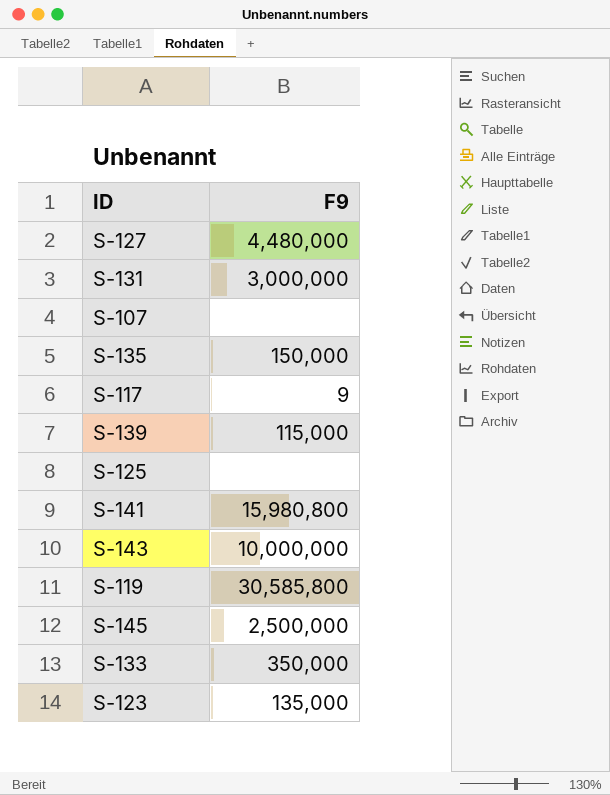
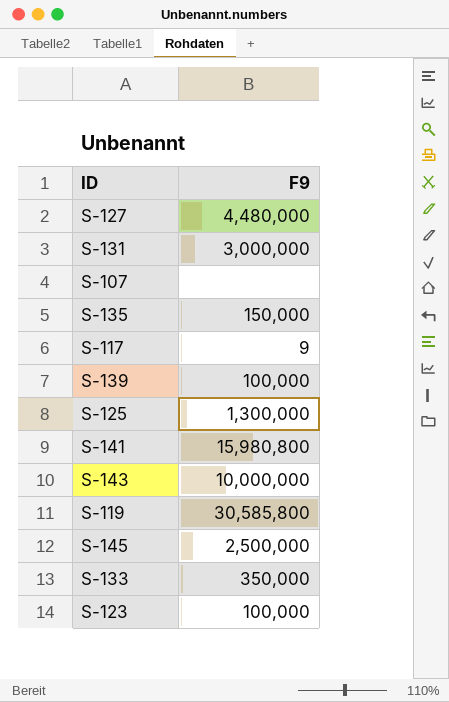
S-139 | F9: 115,000 -> 100,000
S-125 | F9: none -> 1,300,000
S-123 | F9: 135,000 -> 100,000

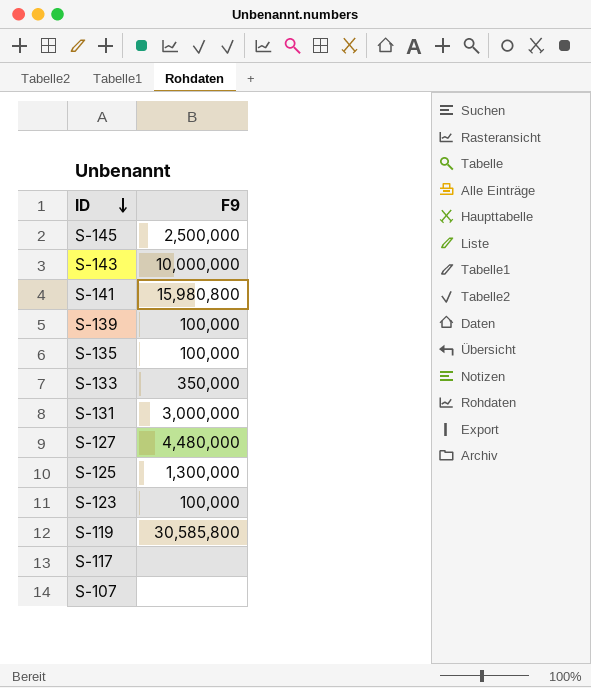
row order: none -> ID descending
S-135 | F9: 150,000 -> 100,000
S-117 | F9: 9 -> none

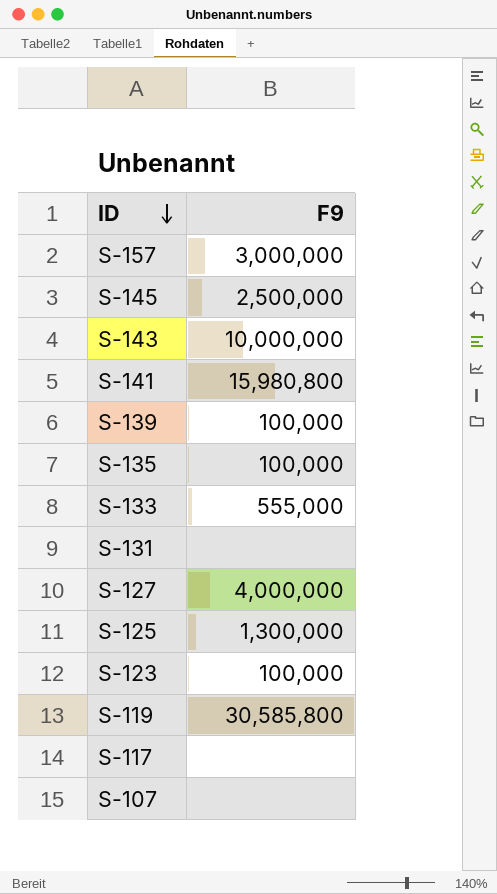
row S-157: none -> 3,000,000
S-133 | F9: 350,000 -> 555,000
S-131 | F9: 3,000,000 -> none
S-127 | F9: 4,480,000 -> 4,000,000

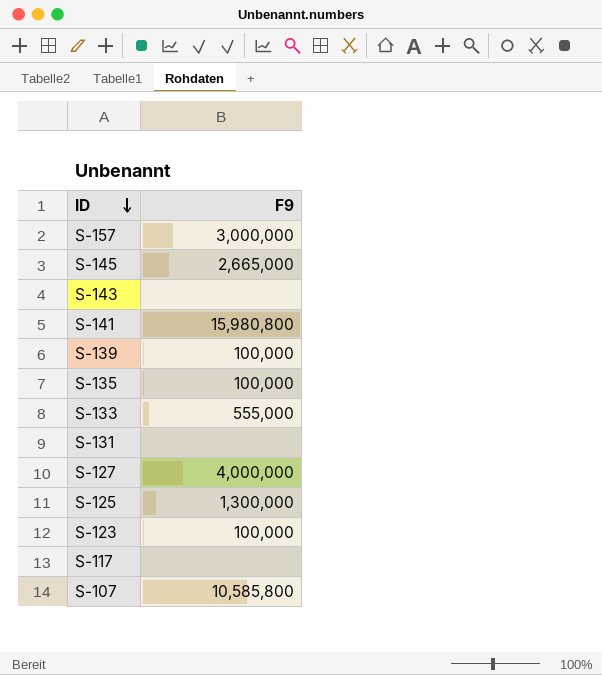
row S-119: 30,585,800 -> none
S-145 | F9: 2,500,000 -> 2,665,000
S-143 | F9: 10,000,000 -> none
S-107 | F9: none -> 10,585,800

